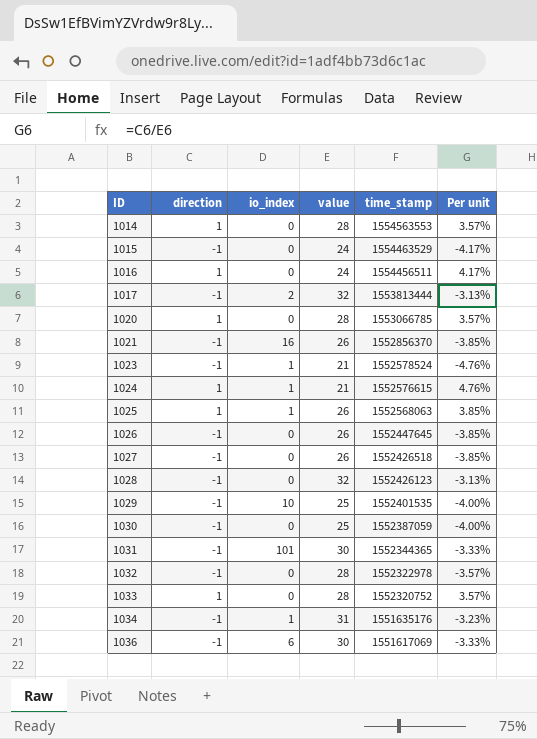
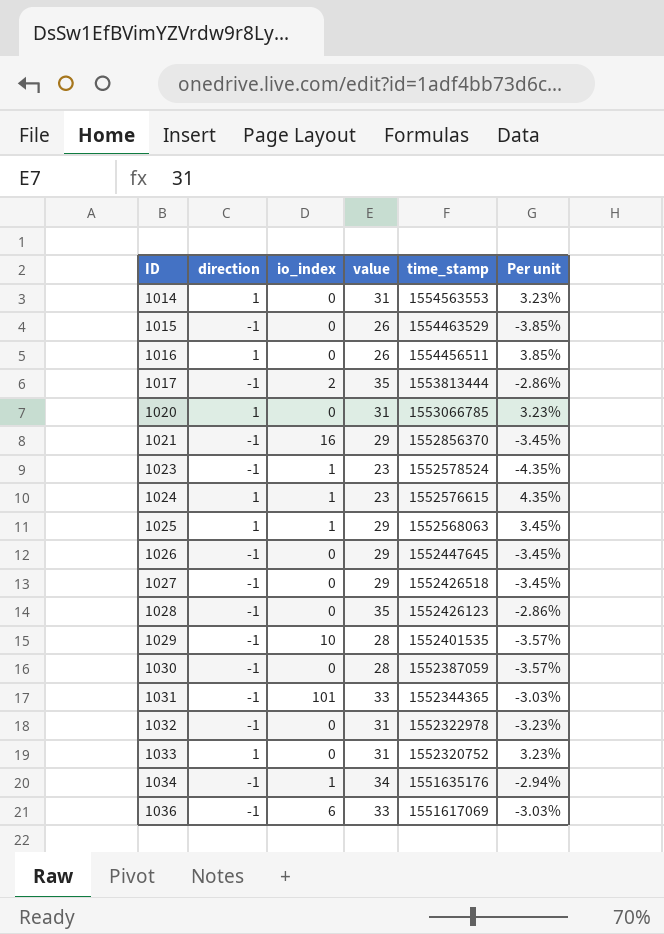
1014 | value: 28 -> 31
1014 | Per unit: 3.57% -> 3.23%
1015 | value: 24 -> 26
1015 | Per unit: -4.17% -> -3.85%
1016 | value: 24 -> 26
1016 | Per unit: 4.17% -> 3.85%
1017 | value: 32 -> 35
1017 | Per unit: -3.13% -> -2.86%
1020 | value: 28 -> 31
1020 | Per unit: 3.57% -> 3.23%
1021 | value: 26 -> 29
1021 | Per unit: -3.85% -> -3.45%
1023 | value: 21 -> 23
1023 | Per unit: -4.76% -> -4.35%
1024 | value: 21 -> 23
1024 | Per unit: 4.76% -> 4.35%
1025 | value: 26 -> 29
1025 | Per unit: 3.85% -> 3.45%
1026 | value: 26 -> 29
1026 | Per unit: -3.85% -> -3.45%
1027 | value: 26 -> 29
1027 | Per unit: -3.85% -> -3.45%
1028 | value: 32 -> 35
1028 | Per unit: -3.13% -> -2.86%
1029 | value: 25 -> 28
1029 | Per unit: -4.00% -> -3.57%
1030 | value: 25 -> 28
1030 | Per unit: -4.00% -> -3.57%
1031 | value: 30 -> 33
1031 | Per unit: -3.33% -> -3.03%
1032 | value: 28 -> 31
1032 | Per unit: -3.57% -> -3.23%
1033 | value: 28 -> 31
1033 | Per unit: 3.57% -> 3.23%
1034 | value: 31 -> 34
1034 | Per unit: -3.23% -> -2.94%
1036 | value: 30 -> 33
1036 | Per unit: -3.33% -> -3.03%

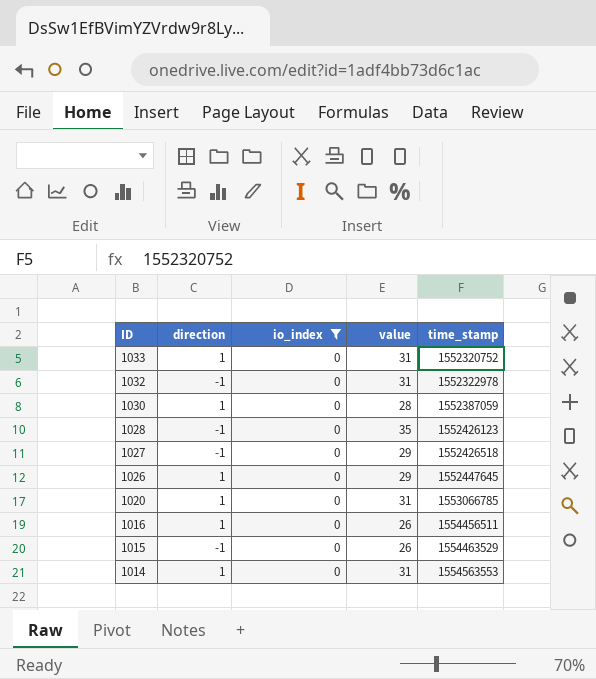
filter: none -> io_index = 0
row order: ID ascending -> ID descending
column Per unit | formula: [direction] / [value] -> none
1030 | direction: -1 -> 1
1026 | direction: -1 -> 1

